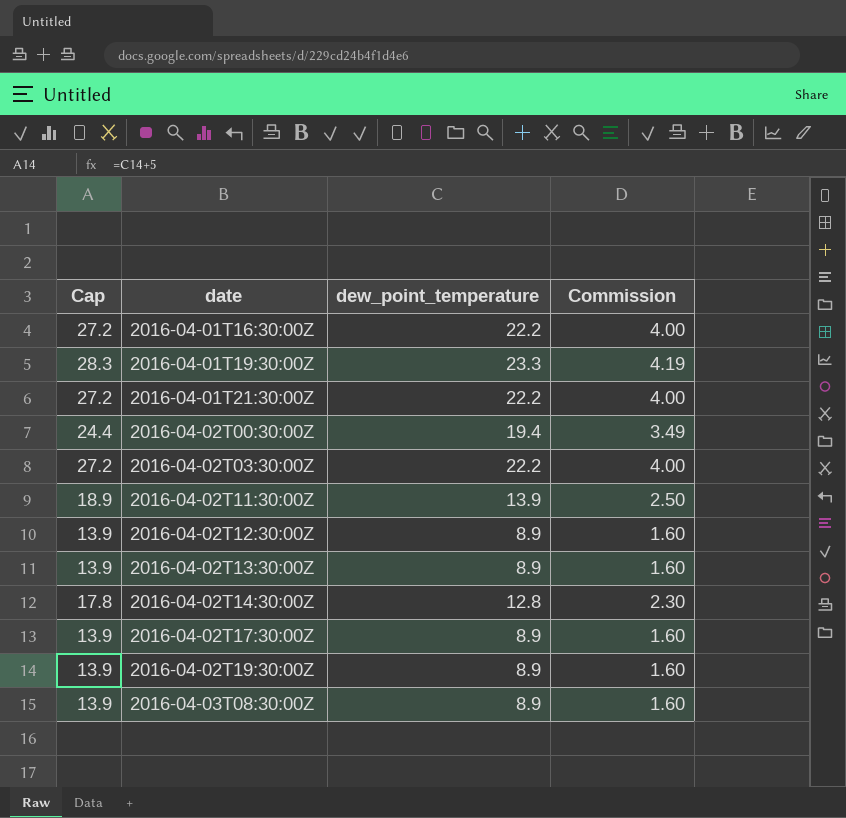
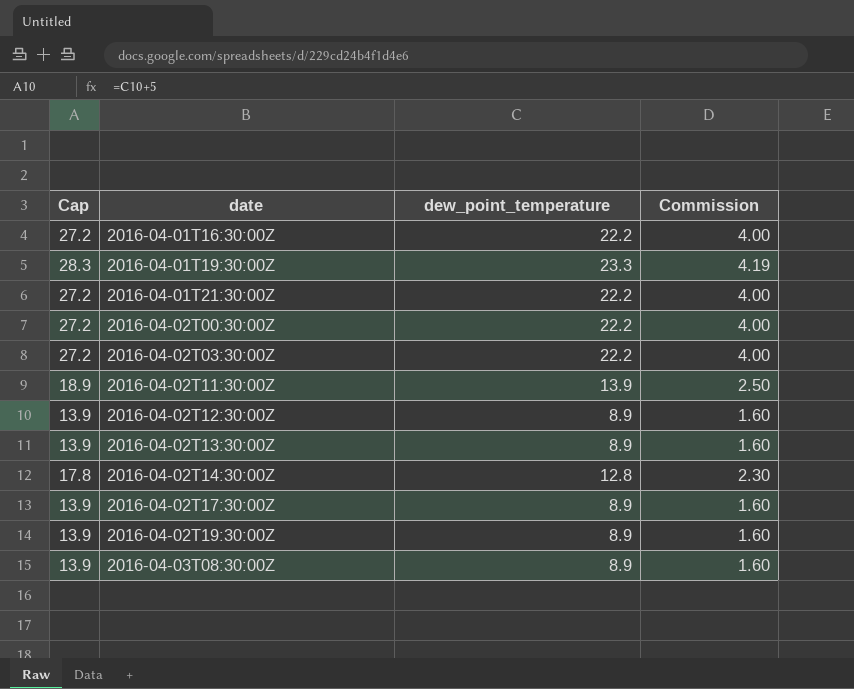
2016-04-02T00:30:00Z | Cap: 24.4 -> 27.2
2016-04-02T00:30:00Z | dew_point_temperature: 19.4 -> 22.2
2016-04-02T00:30:00Z | Commission: 3.49 -> 4.00

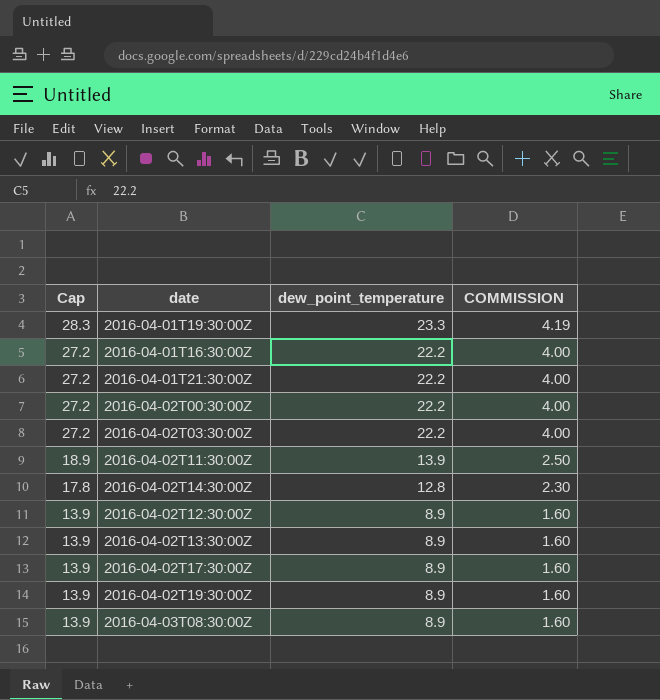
row order: date ascending -> Cap descending
column name: Commission -> COMMISSION

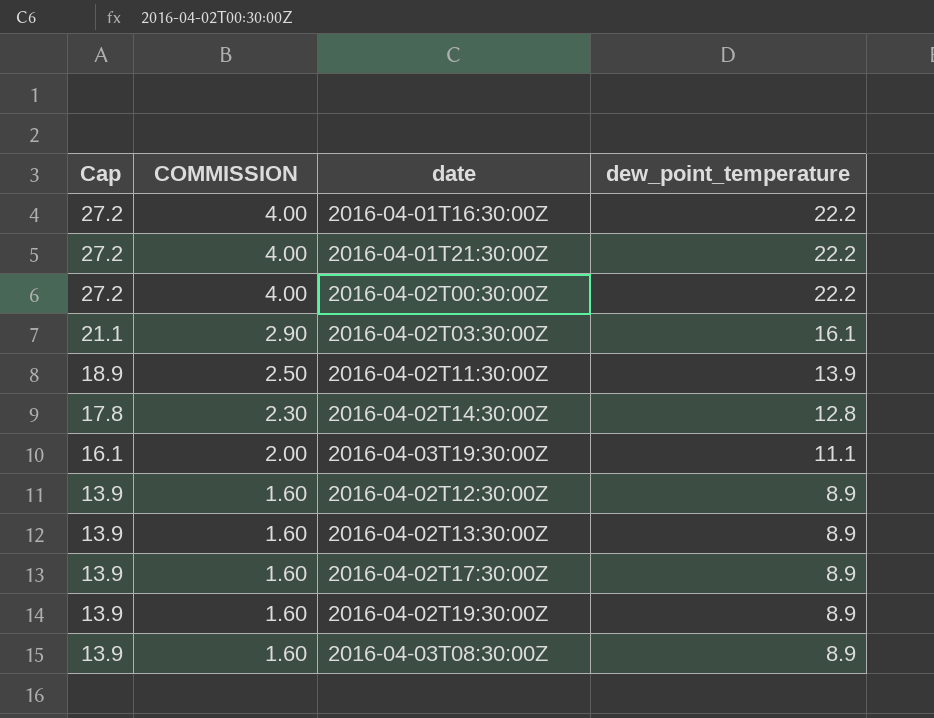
column COMMISSION | position: 4 -> 2
row 2016-04-01T19:30:00Z: 28.3 | 23.3 | 4.19 -> none
2016-04-02T03:30:00Z | Cap: 27.2 -> 21.1
2016-04-02T03:30:00Z | COMMISSION: 4.00 -> 2.90
2016-04-02T03:30:00Z | dew_point_temperature: 22.2 -> 16.1
row 2016-04-03T19:30:00Z: none -> 16.1 | 2.00 | 11.1

